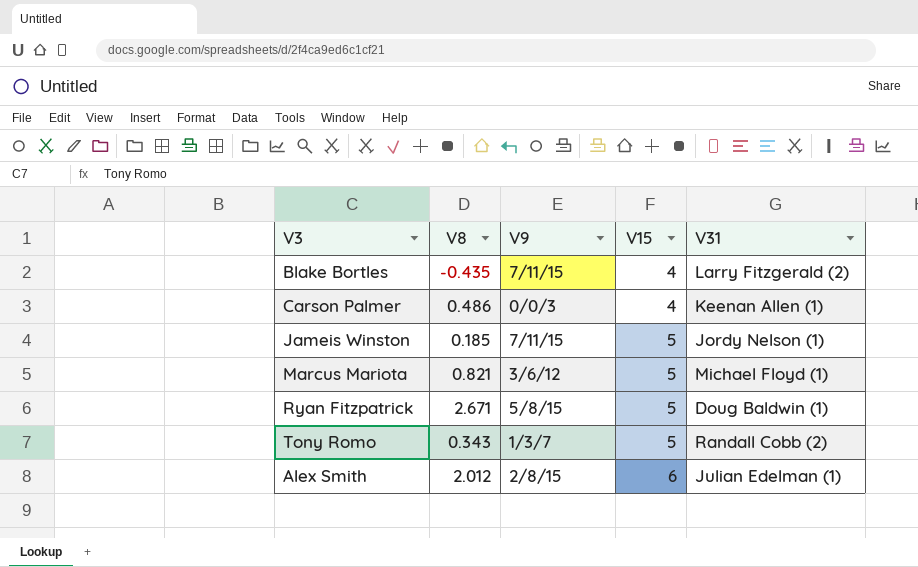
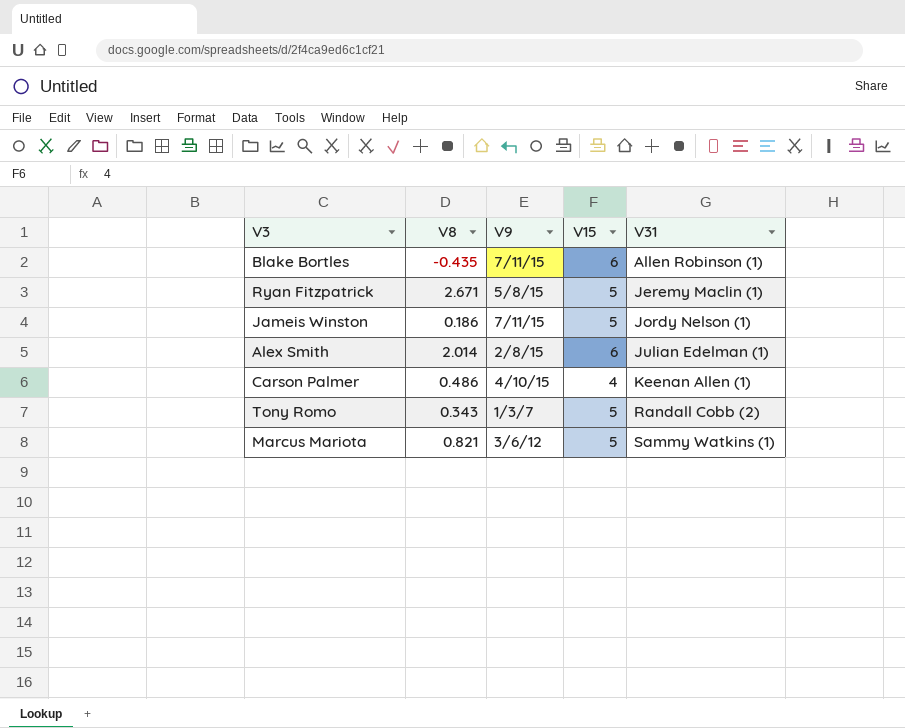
row order: V15 ascending -> V31 ascending
Blake Bortles | V15: 4 -> 6
Blake Bortles | V31: Larry Fitzgerald (2) -> Allen Robinson (1)
Ryan Fitzpatrick | V31: Doug Baldwin (1) -> Jeremy Maclin (1)
Jameis Winston | V8: 0.185 -> 0.186
Alex Smith | V8: 2.012 -> 2.014
Carson Palmer | V9: 0/0/3 -> 4/10/15
Marcus Mariota | V31: Michael Floyd (1) -> Sammy Watkins (1)

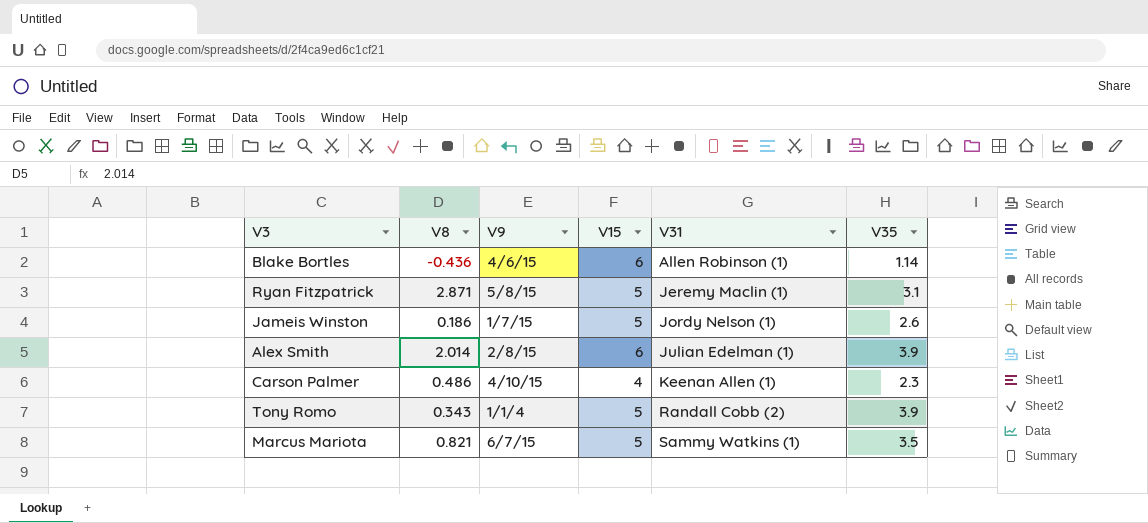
column V35 | position: none -> 6
Blake Bortles | V8: -0.435 -> -0.436
Blake Bortles | V9: 7/11/15 -> 4/6/15
Ryan Fitzpatrick | V8: 2.671 -> 2.871
Jameis Winston | V9: 7/11/15 -> 1/7/15
Tony Romo | V9: 1/3/7 -> 1/1/4
Marcus Mariota | V9: 3/6/12 -> 6/7/15

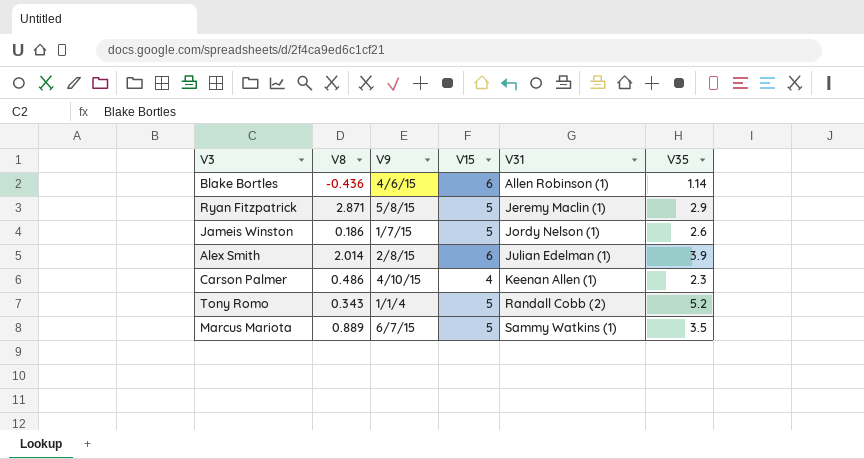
Ryan Fitzpatrick | V35: 3.1 -> 2.9
Tony Romo | V35: 3.9 -> 5.2
Marcus Mariota | V8: 0.821 -> 0.889

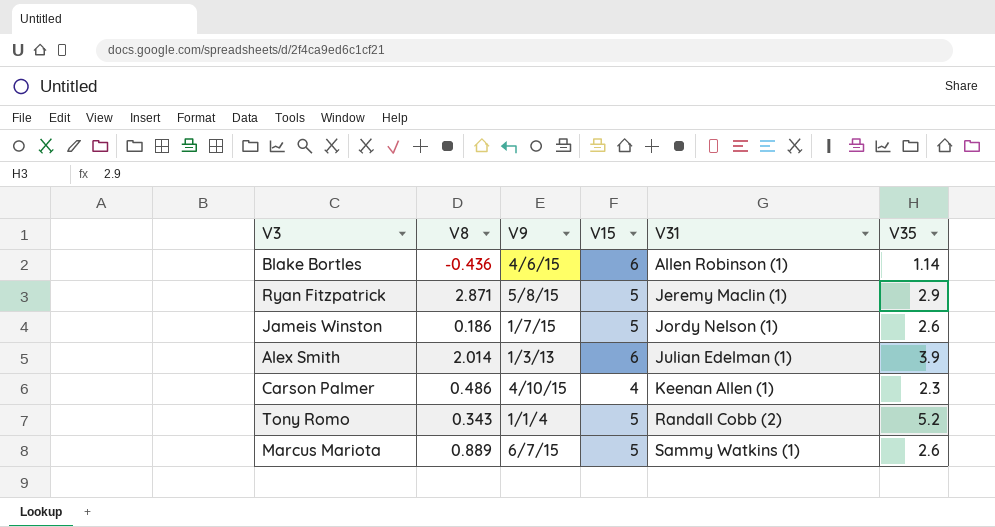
Alex Smith | V9: 2/8/15 -> 1/3/13
Marcus Mariota | V35: 3.5 -> 2.6

